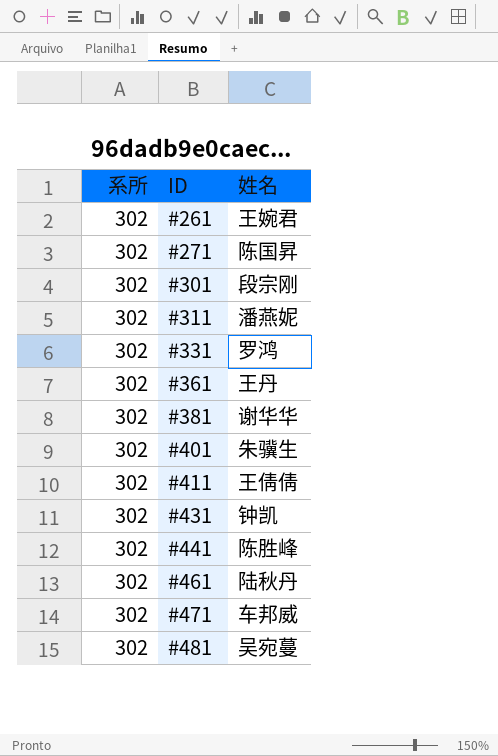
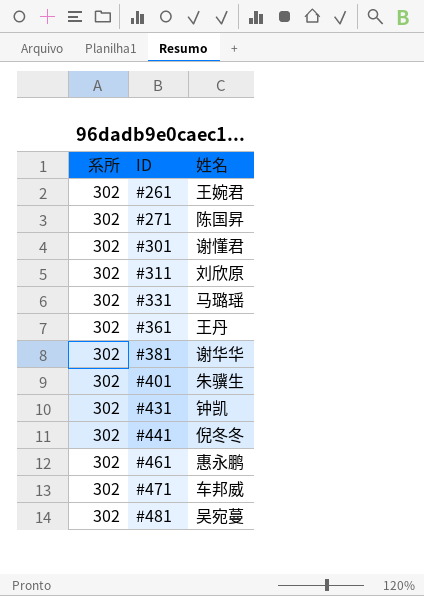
row #411: 302 | 王倩倩 -> none
#301 | 姓名: 段宗刚 -> 谢懂君
#311 | 姓名: 潘燕妮 -> 刘欣原
#331 | 姓名: 罗鸿 -> 马璐瑶
#441 | 姓名: 陈胜峰 -> 倪冬冬
#461 | 姓名: 陆秋丹 -> 惠永鹏

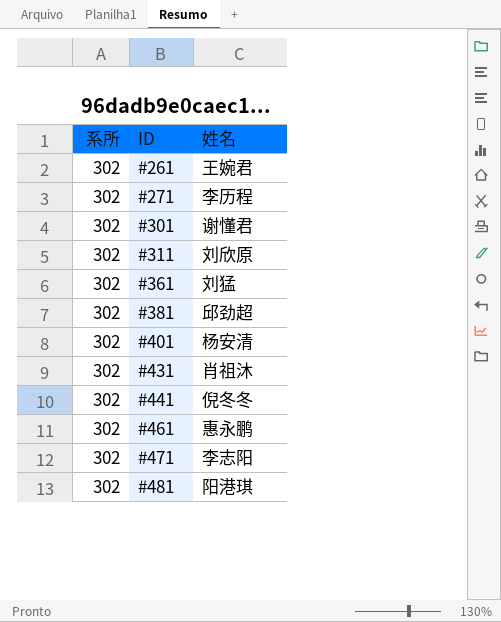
row #331: 302 | 马璐瑶 -> none
#271 | 姓名: 陈国昇 -> 李历程
#361 | 姓名: 王丹 -> 刘猛
#381 | 姓名: 谢华华 -> 邱劲超
#401 | 姓名: 朱骥生 -> 杨安清
#431 | 姓名: 钟凯 -> 肖祖沐
#471 | 姓名: 车邦威 -> 李志阳
#481 | 姓名: 吴宛蔓 -> 阳港琪

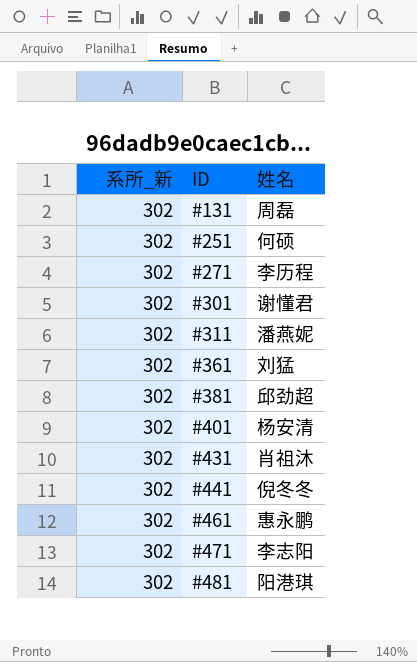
column name: 系所 -> 系所_新
row #261: 302 | 王婉君 -> none
row #131: none -> 302 | 周磊
row #251: none -> 302 | 何硕
#311 | 姓名: 刘欣原 -> 潘燕妮

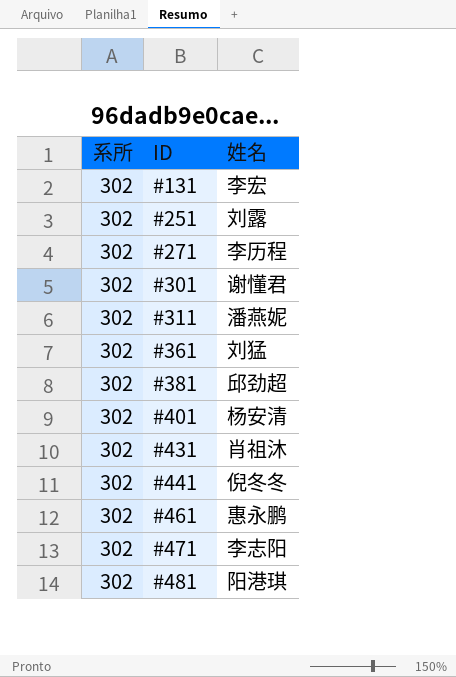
column name: 系所_新 -> 系所
#131 | 姓名: 周磊 -> 李宏
#251 | 姓名: 何硕 -> 刘露

